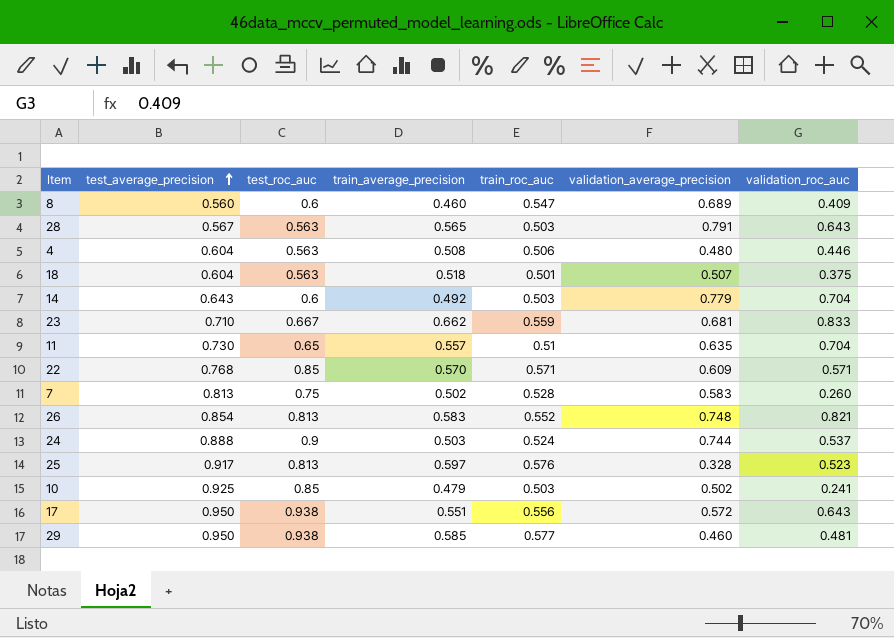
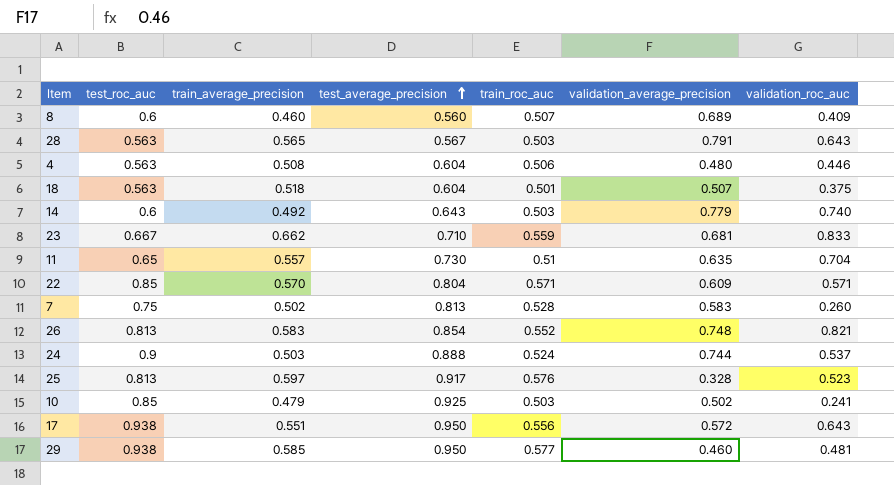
column test_average_precision | position: 2 -> 4
8 | train_roc_auc: 0.547 -> 0.507
14 | validation_roc_auc: 0.704 -> 0.740
22 | test_average_precision: 0.768 -> 0.804

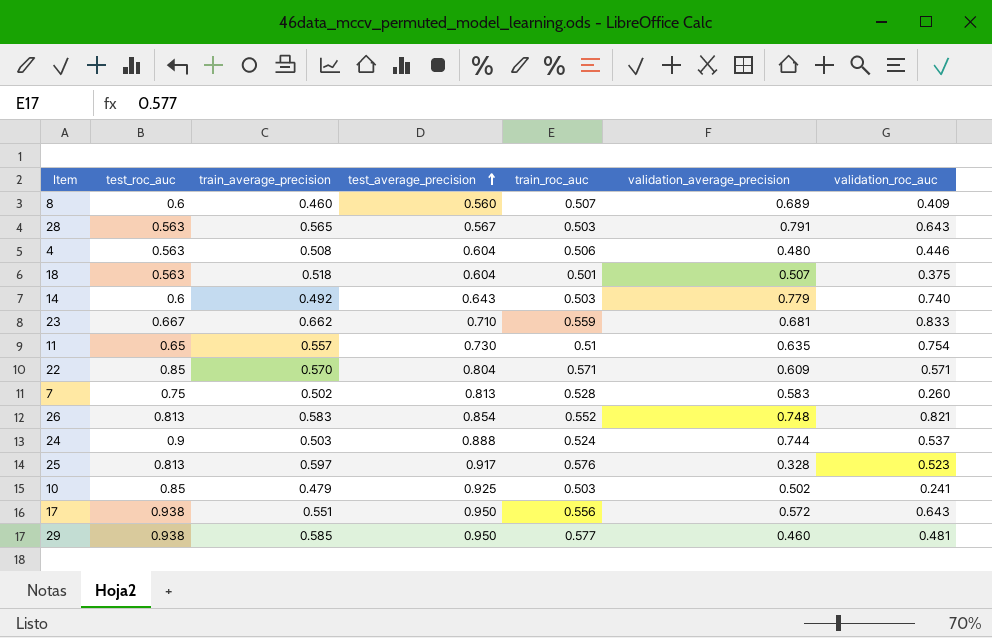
11 | validation_roc_auc: 0.704 -> 0.754

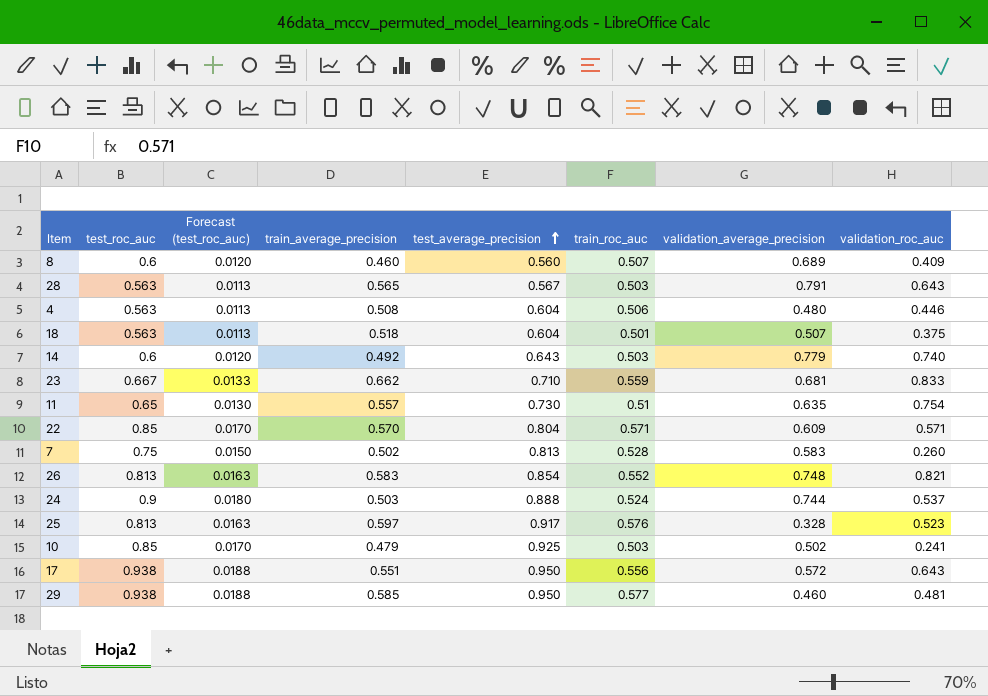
column Forecast (test_roc_auc) | formula: none -> [test_roc_auc] * 0.02

